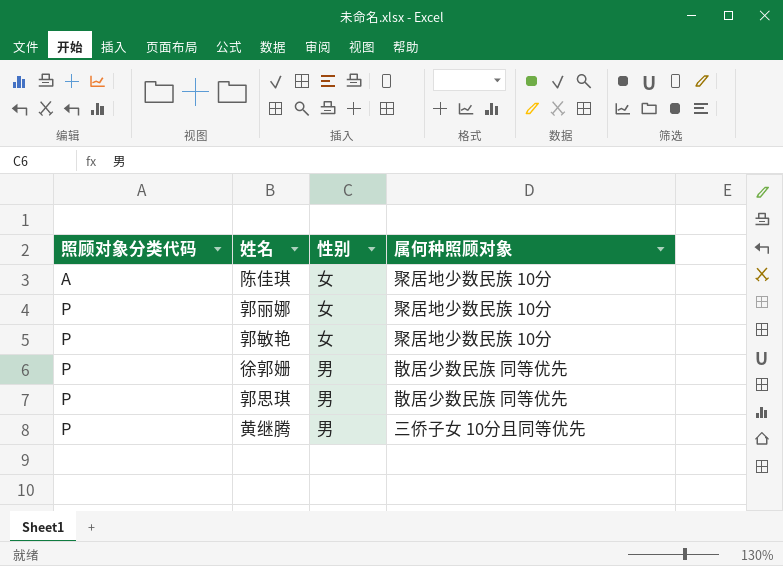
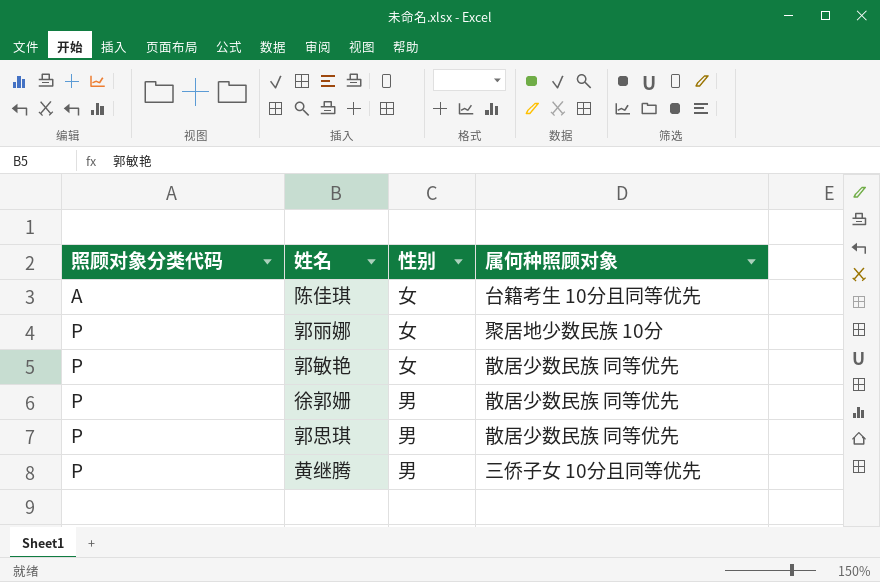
陈佳琪 | 属何种照顾对象: 聚居地少数民族 10分 -> 台籍考生 10分且同等优先
郭敏艳 | 属何种照顾对象: 聚居地少数民族 10分 -> 散居少数民族 同等优先

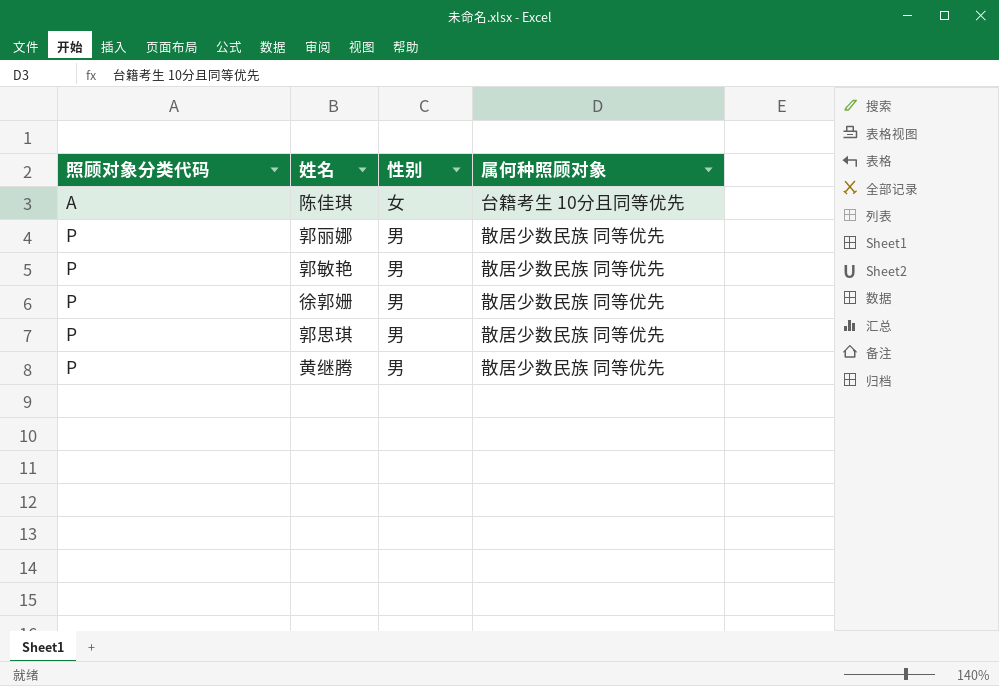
郭丽娜 | 性别: 女 -> 男
郭丽娜 | 属何种照顾对象: 聚居地少数民族 10分 -> 散居少数民族 同等优先
郭敏艳 | 性别: 女 -> 男
黄继腾 | 属何种照顾对象: 三侨子女 10分且同等优先 -> 散居少数民族 同等优先

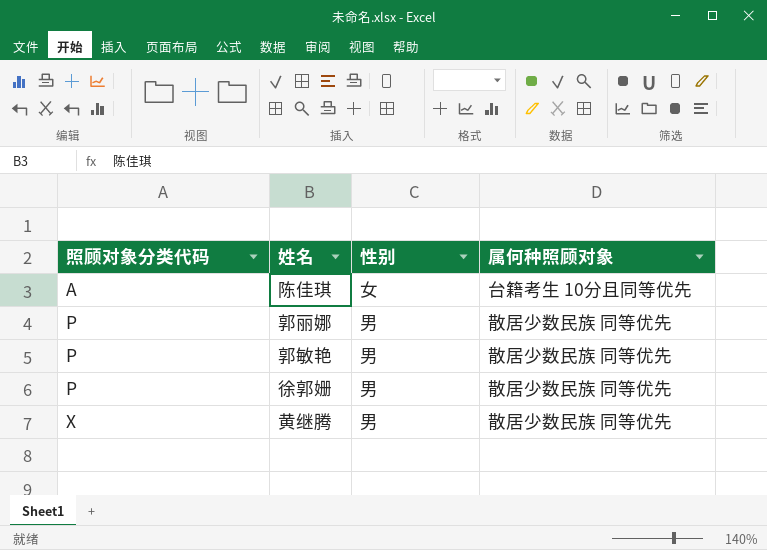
row 郭思琪: P | 男 | 散居少数民族 同等优先 -> none
黄继腾 | 照顾对象分类代码: P -> X

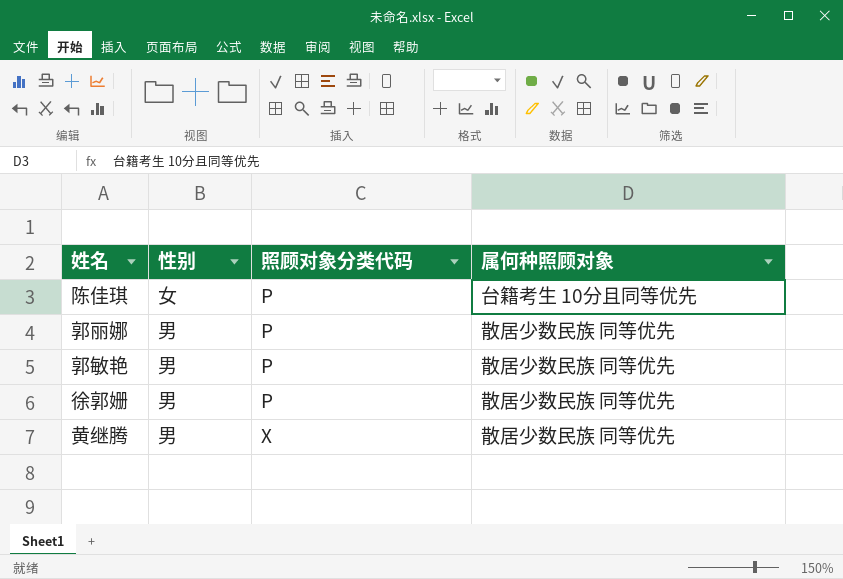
column 照顾对象分类代码 | position: 1 -> 3
陈佳琪 | 照顾对象分类代码: A -> P

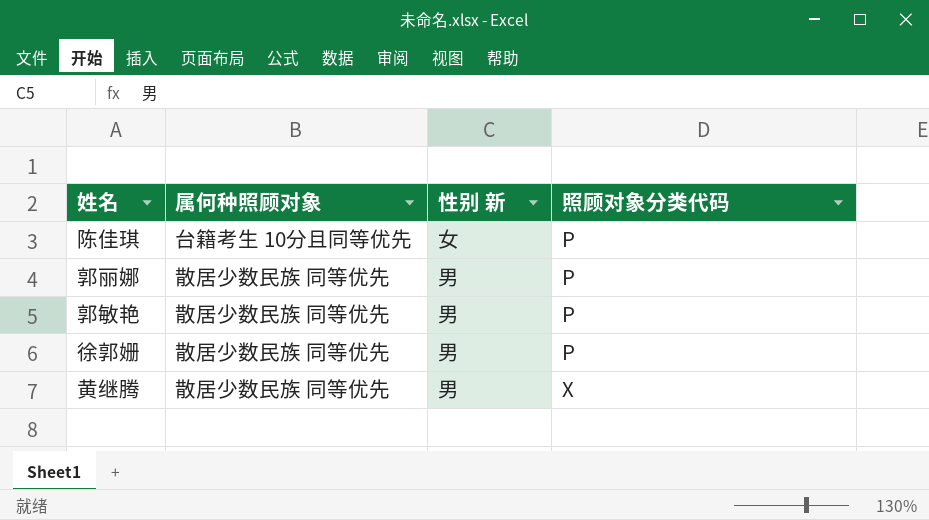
column 属何种照顾对象 | position: 4 -> 2
column name: 性别 -> 性别 新

